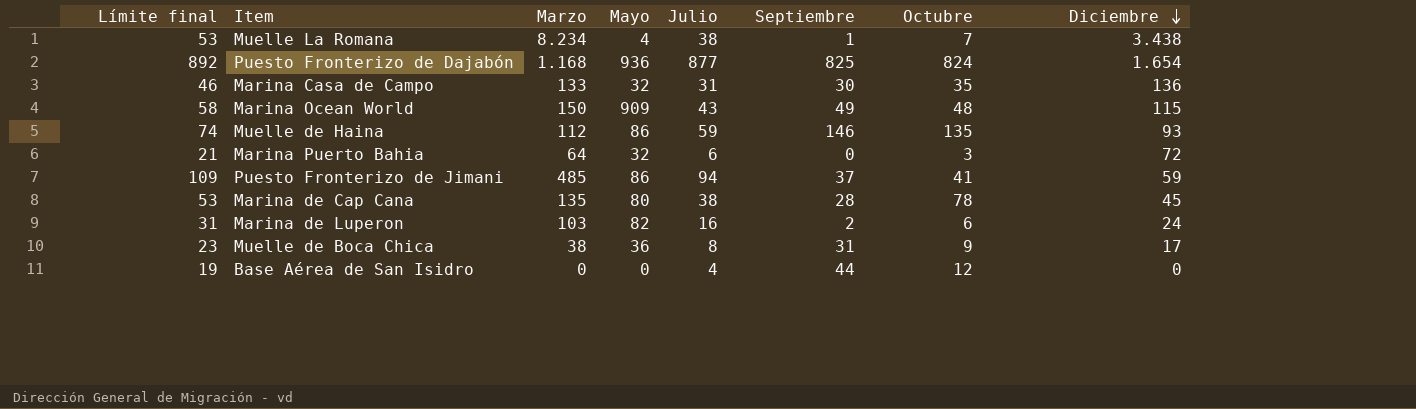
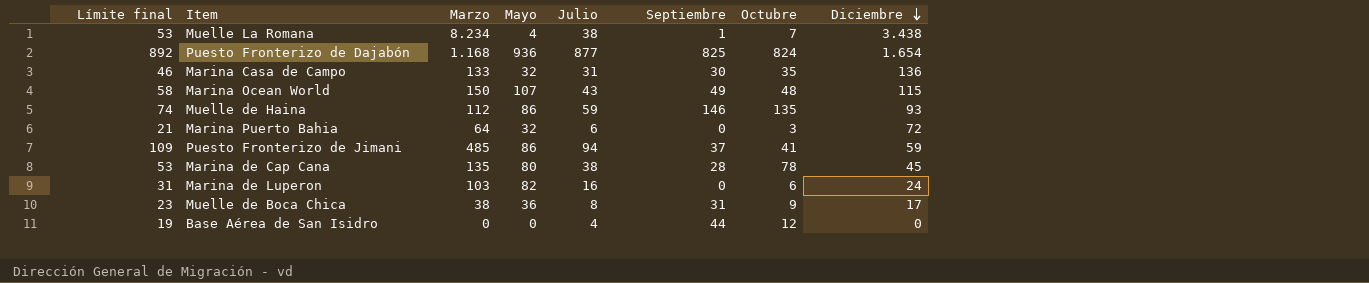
Marina Ocean World | Mayo: 909 -> 107
Marina de Luperon | Septiembre: 2 -> 0

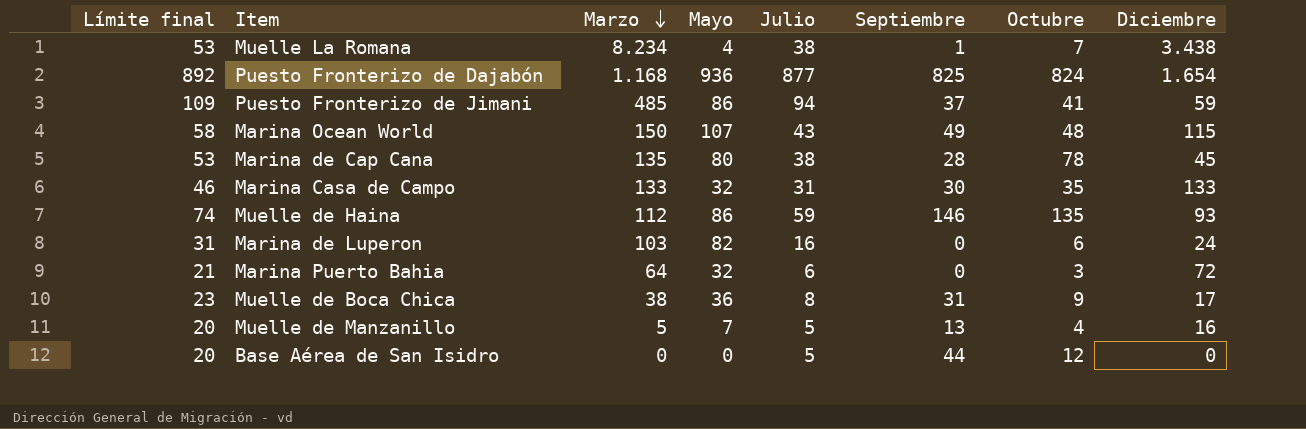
row order: Diciembre descending -> Marzo descending
Marina Casa de Campo | Diciembre: 136 -> 133
row Muelle de Manzanillo: none -> 20 | 5 | 7 | 5 | 13 | 4 | 16
Base Aérea de San Isidro | Límite final: 19 -> 20
Base Aérea de San Isidro | Julio: 4 -> 5

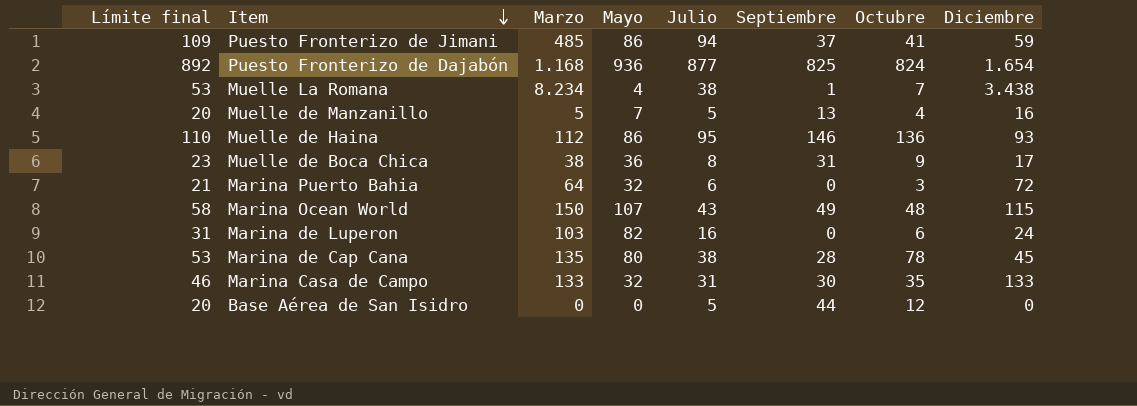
row order: Marzo descending -> Item descending
Muelle de Haina | Límite final: 74 -> 110
Muelle de Haina | Julio: 59 -> 95
Muelle de Haina | Octubre: 135 -> 136

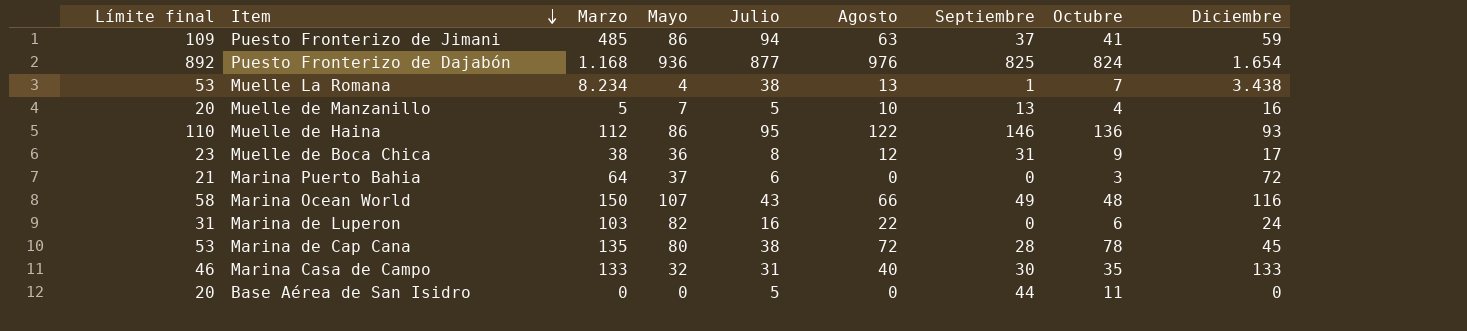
column Agosto | position: none -> 6
Marina Puerto Bahia | Mayo: 32 -> 37
Marina Ocean World | Diciembre: 115 -> 116
Base Aérea de San Isidro | Octubre: 12 -> 11

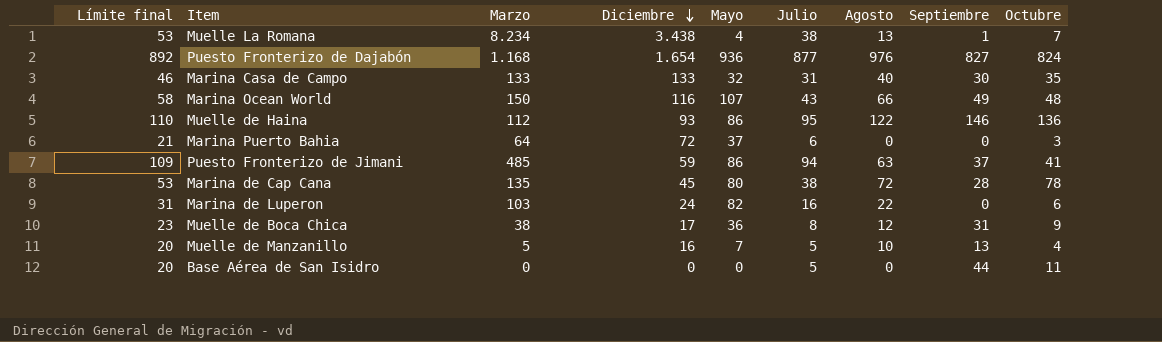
row order: Item descending -> Diciembre descending
column Diciembre | position: 9 -> 4
Puesto Fronterizo de Dajabón | Septiembre: 825 -> 827

